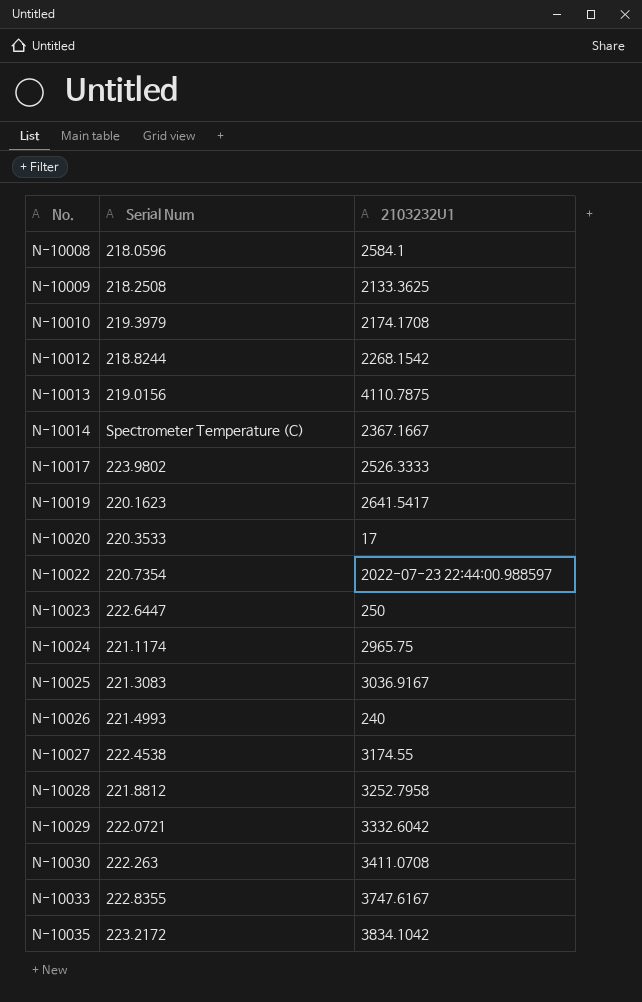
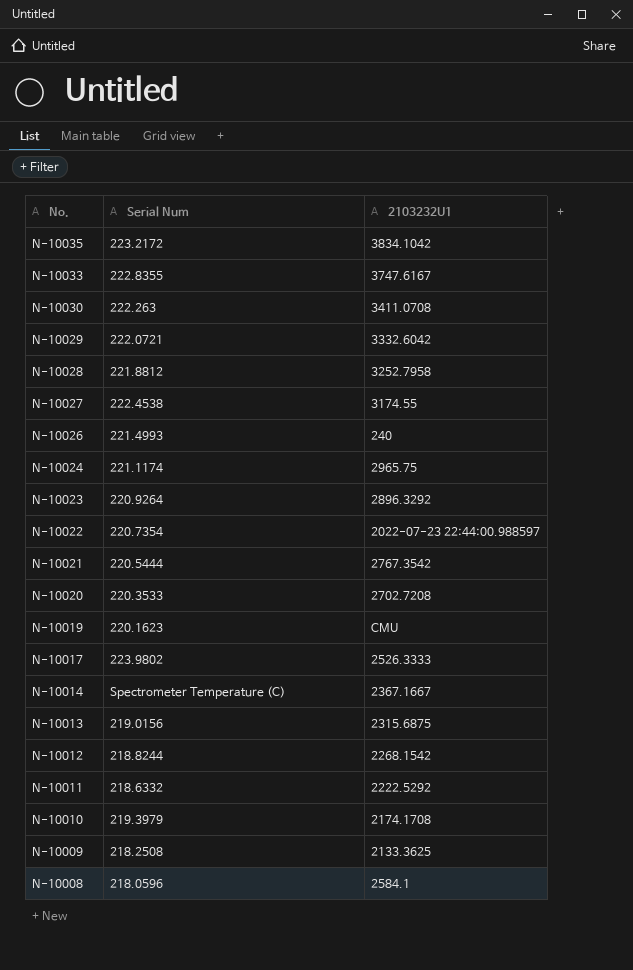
row order: No. ascending -> No. descending
row N-10025: 221.3083 | 3036.9167 -> none
N-10023 | Serial Num: 222.6447 -> 220.9264
N-10023 | 2103232U1: 250 -> 2896.3292
row N-10021: none -> 220.5444 | 2767.3542
N-10020 | 2103232U1: 17 -> 2702.7208
N-10019 | 2103232U1: 2641.5417 -> CMU
N-10013 | 2103232U1: 4110.7875 -> 2315.6875
row N-10011: none -> 218.6332 | 2222.5292

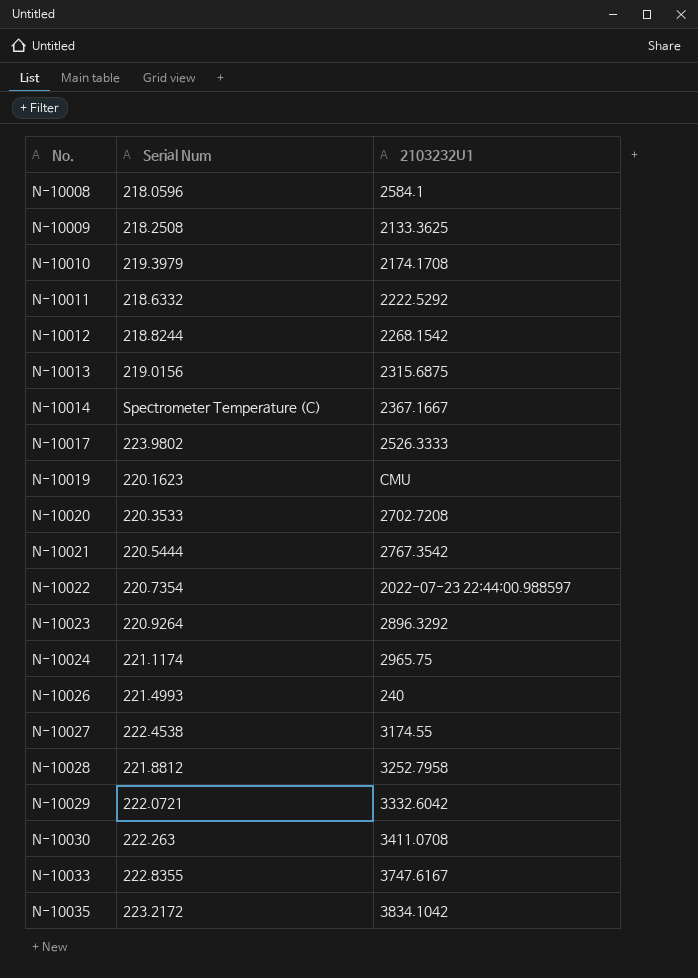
row order: No. descending -> No. ascending

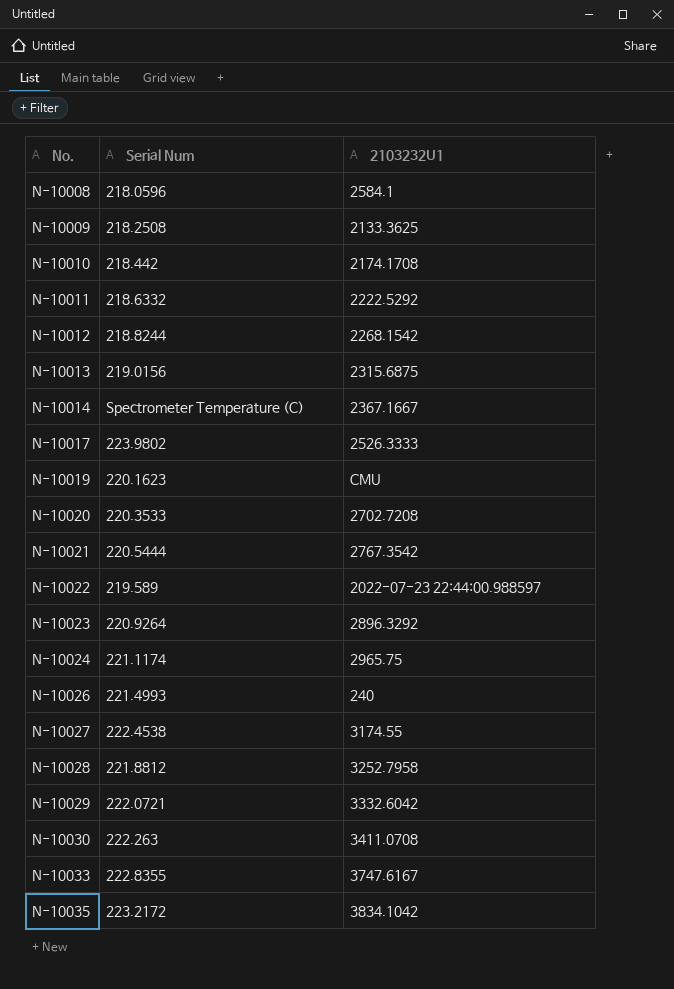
N-10010 | Serial Num: 219.3979 -> 218.442
N-10022 | Serial Num: 220.7354 -> 219.589

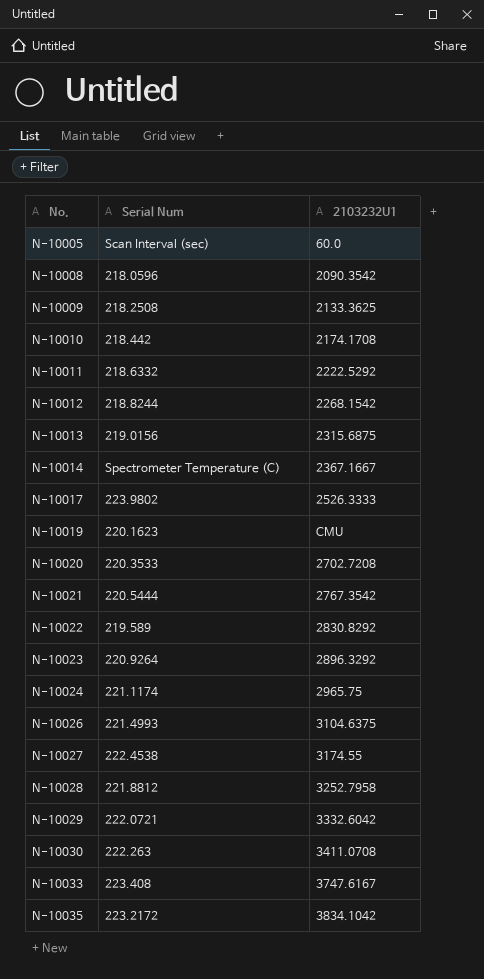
row N-10005: none -> Scan Interval (sec) | 60.0
N-10008 | 2103232U1: 2584.1 -> 2090.3542
N-10022 | 2103232U1: 2022-07-23 22:44:00.988597 -> 2830.8292
N-10026 | 2103232U1: 240 -> 3104.6375
N-10033 | Serial Num: 222.8355 -> 223.408

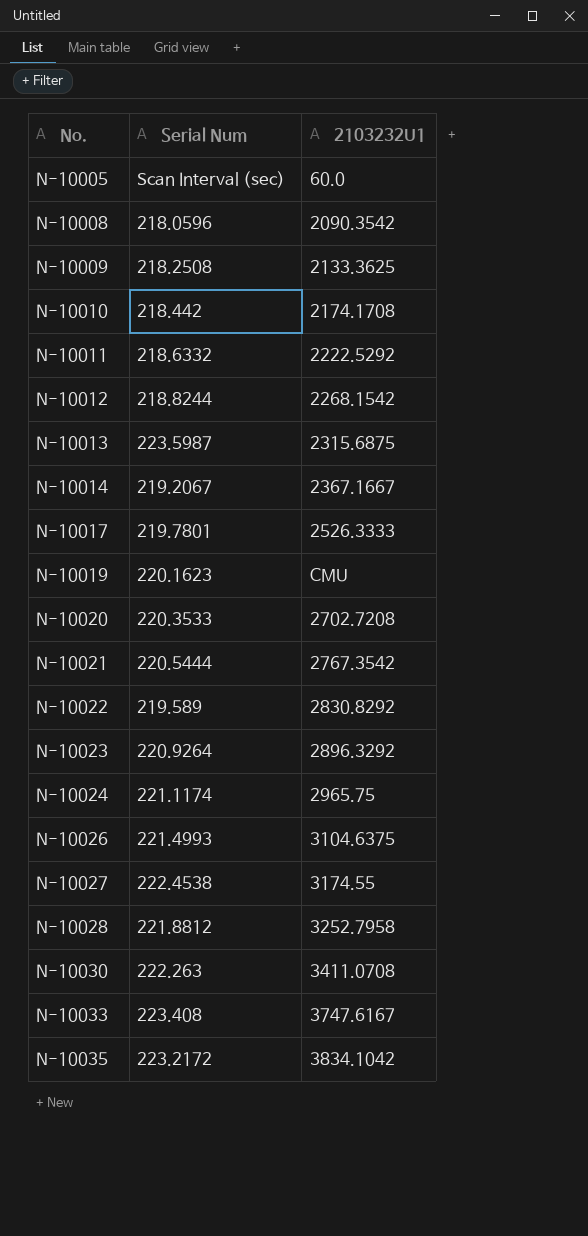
row N-10029: 222.0721 | 3332.6042 -> none
N-10013 | Serial Num: 219.0156 -> 223.5987
N-10014 | Serial Num: Spectrometer Temperature (C) -> 219.2067
N-10017 | Serial Num: 223.9802 -> 219.7801

